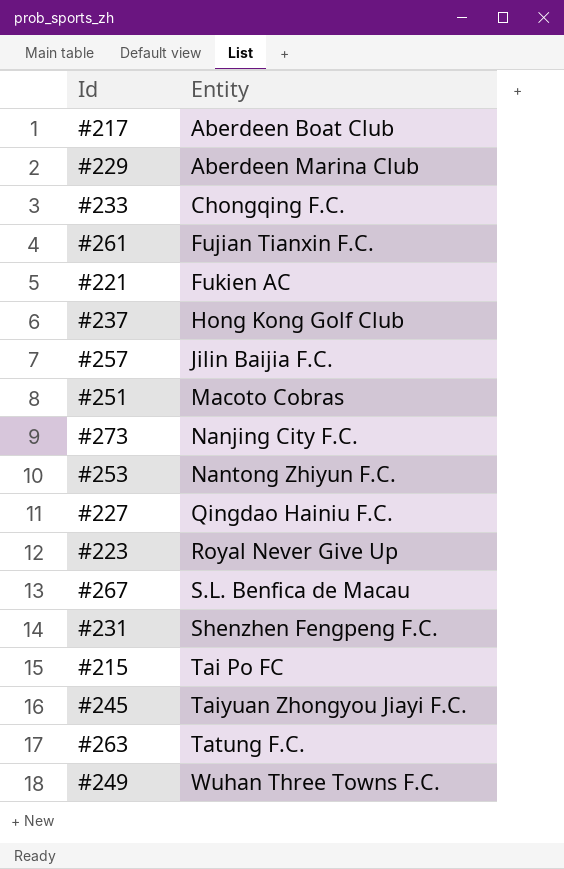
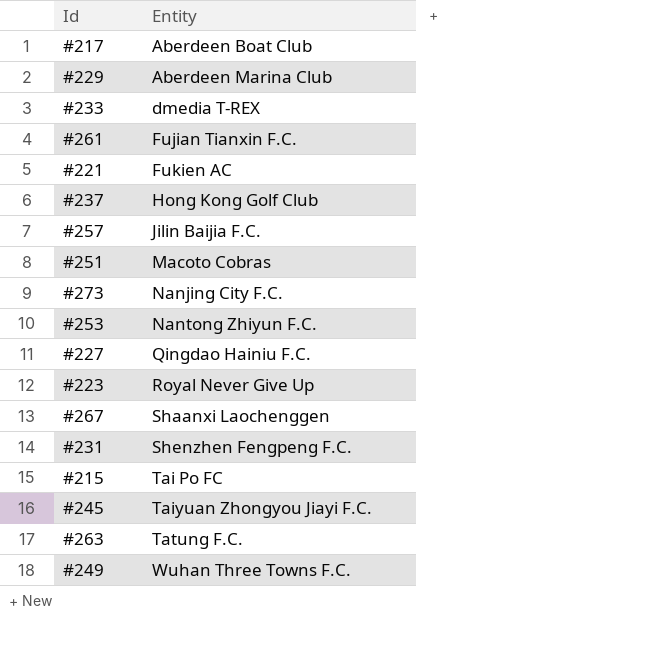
#233 | Entity: Chongqing F.C. -> dmedia T-REX
#267 | Entity: S.L. Benfica de Macau -> Shaanxi Laochenggen

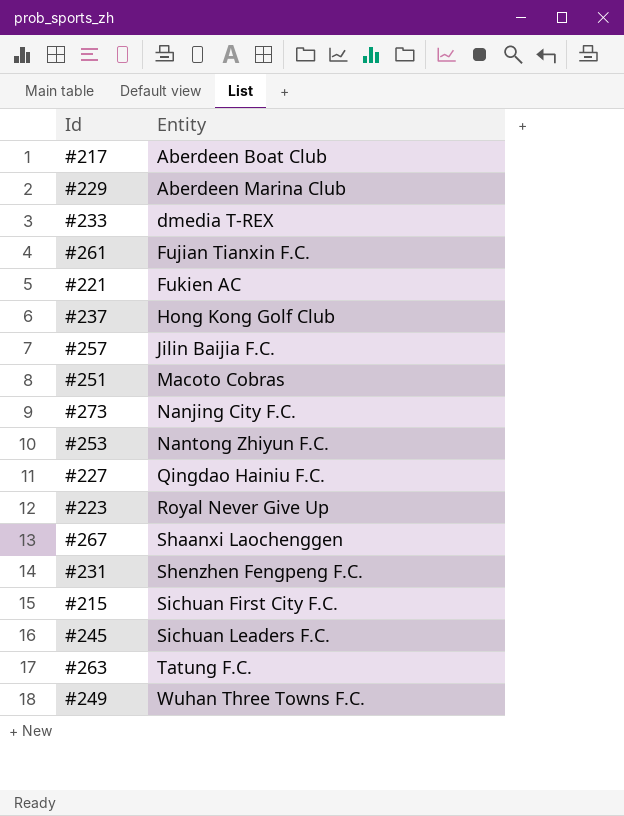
#215 | Entity: Tai Po FC -> Sichuan First City F.C.
#245 | Entity: Taiyuan Zhongyou Jiayi F.C. -> Sichuan Leaders F.C.

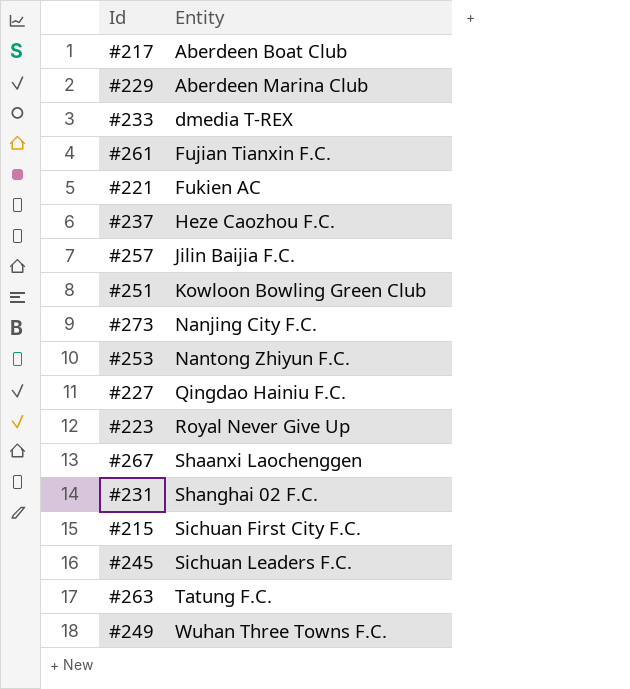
#237 | Entity: Hong Kong Golf Club -> Heze Caozhou F.C.
#251 | Entity: Macoto Cobras -> Kowloon Bowling Green Club
#231 | Entity: Shenzhen Fengpeng F.C. -> Shanghai 02 F.C.

